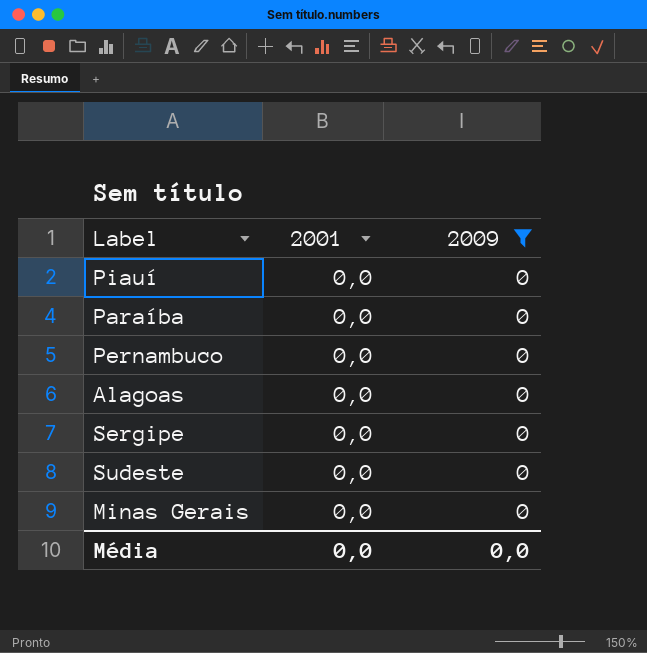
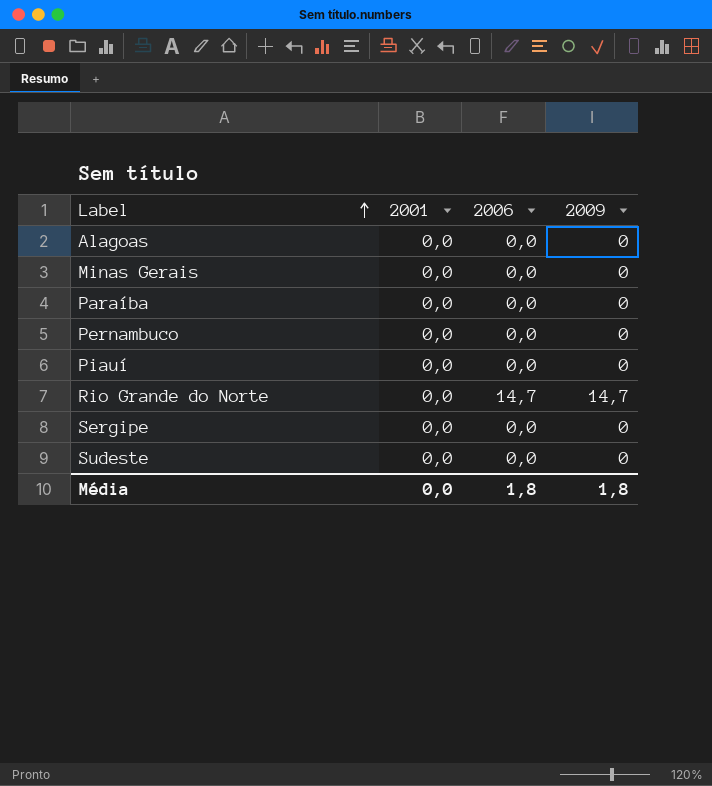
filter: 2009 = 0 -> none
row order: none -> Label ascending
column 2006 | position: none -> 3
Média | 2009: 0,0 -> 1,8

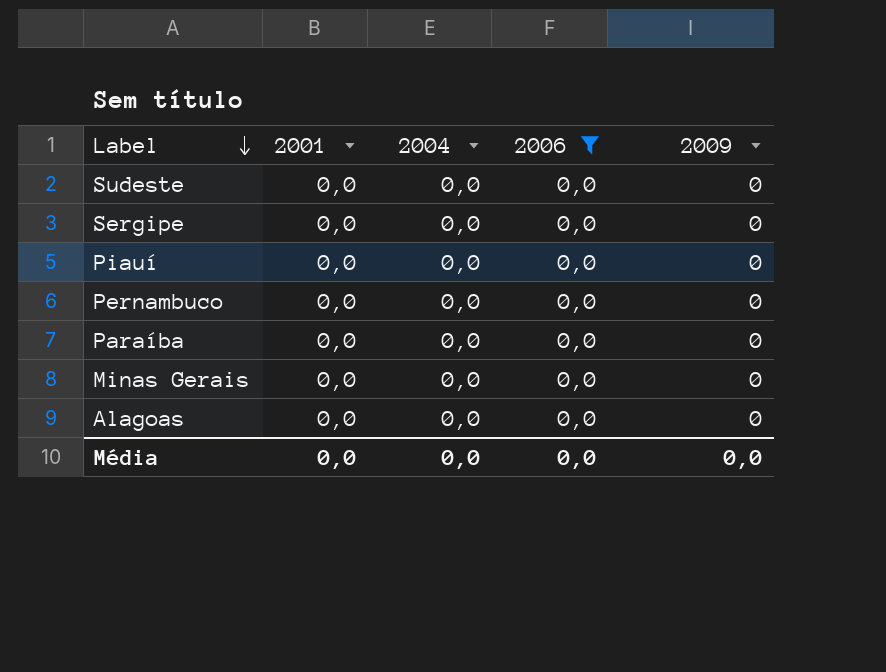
filter: none -> 2006 = 0,0
row order: Label ascending -> Label descending
column 2004 | position: none -> 3
Média | 2006: 1,8 -> 0,0
Média | 2009: 1,8 -> 0,0

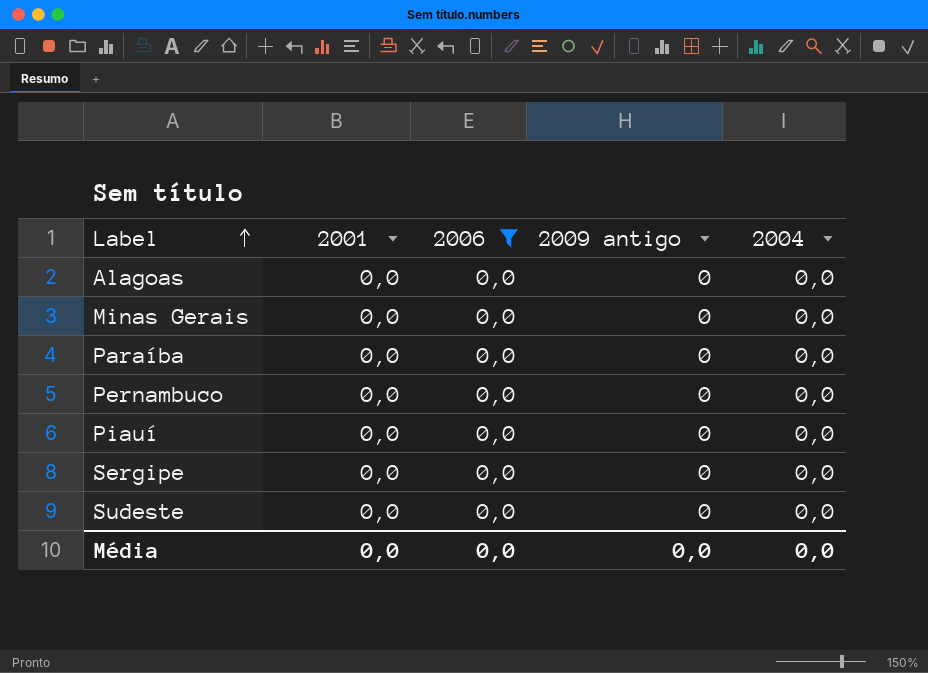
row order: Label descending -> Label ascending
column name: 2009 -> 2009 antigo
column 2004 | position: 3 -> 5

